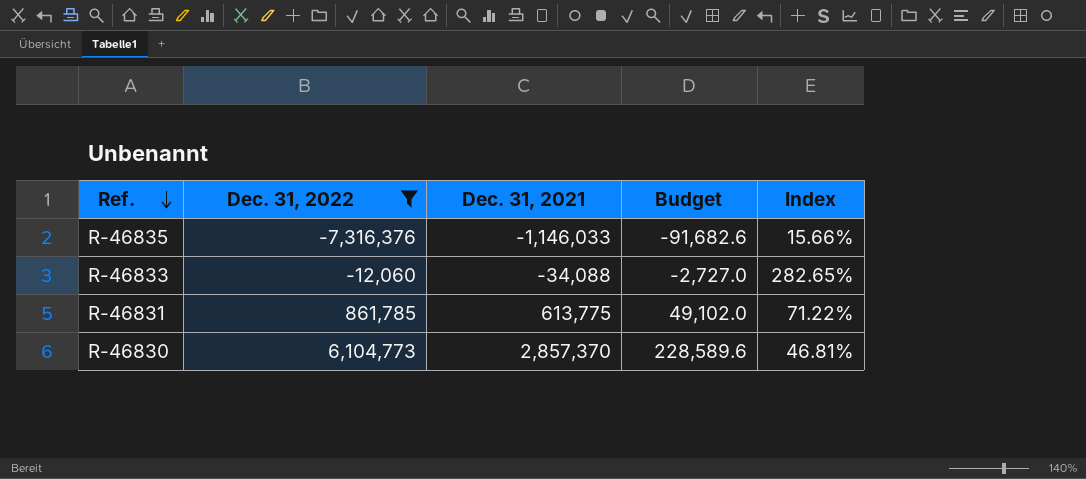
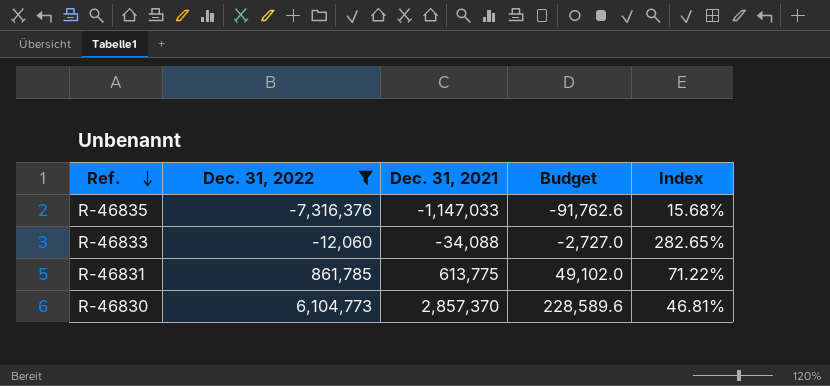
R-46835 | Dec. 31, 2021: -1,146,033 -> -1,147,033
R-46835 | Budget: -91,682.6 -> -91,762.6
R-46835 | Index: 15.66% -> 15.68%

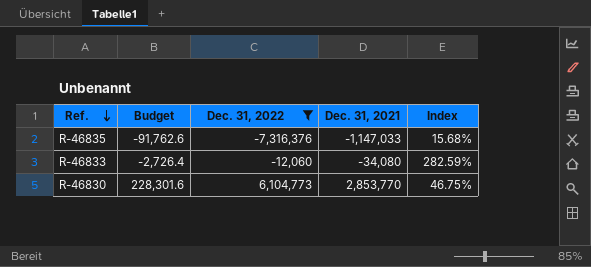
column Budget | position: 4 -> 2
row R-46831: 861,785 | 613,775 | 49,102.0 | 71.22% -> none
R-46833 | Budget: -2,727.0 -> -2,726.4
R-46833 | Dec. 31, 2021: -34,088 -> -34,080
R-46833 | Index: 282.65% -> 282.59%
R-46830 | Budget: 228,589.6 -> 228,301.6
R-46830 | Dec. 31, 2021: 2,857,370 -> 2,853,770
R-46830 | Index: 46.81% -> 46.75%

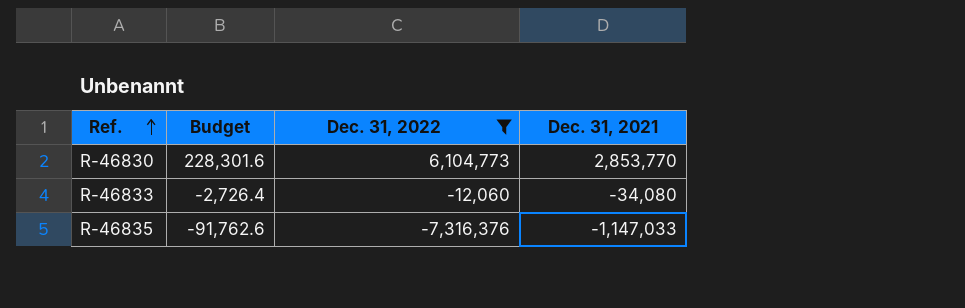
row order: Ref. descending -> Ref. ascending
column Index | formula: [Dec. 31, 2021] / [Dec. 31, 2022] -> none

